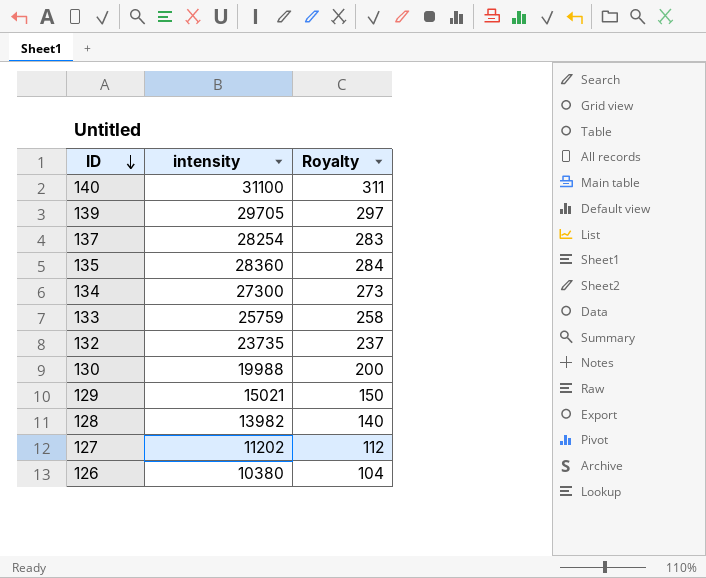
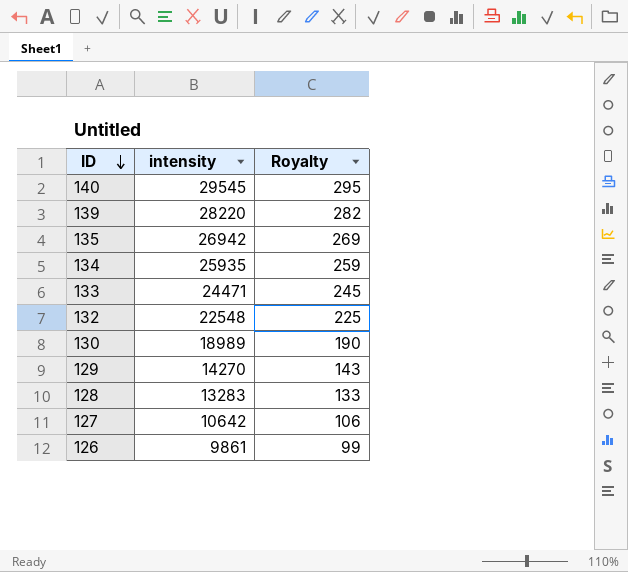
row 137: 28254 | 283 -> none
140 | intensity: 31100 -> 29545
140 | Royalty: 311 -> 295
139 | intensity: 29705 -> 28220
139 | Royalty: 297 -> 282
135 | intensity: 28360 -> 26942
135 | Royalty: 284 -> 269
134 | intensity: 27300 -> 25935
134 | Royalty: 273 -> 259
133 | intensity: 25759 -> 24471
133 | Royalty: 258 -> 245
132 | intensity: 23735 -> 22548
132 | Royalty: 237 -> 225
130 | intensity: 19988 -> 18989
130 | Royalty: 200 -> 190
129 | intensity: 15021 -> 14270
129 | Royalty: 150 -> 143
128 | intensity: 13982 -> 13283
128 | Royalty: 140 -> 133
127 | intensity: 11202 -> 10642
127 | Royalty: 112 -> 106
126 | intensity: 10380 -> 9861
126 | Royalty: 104 -> 99

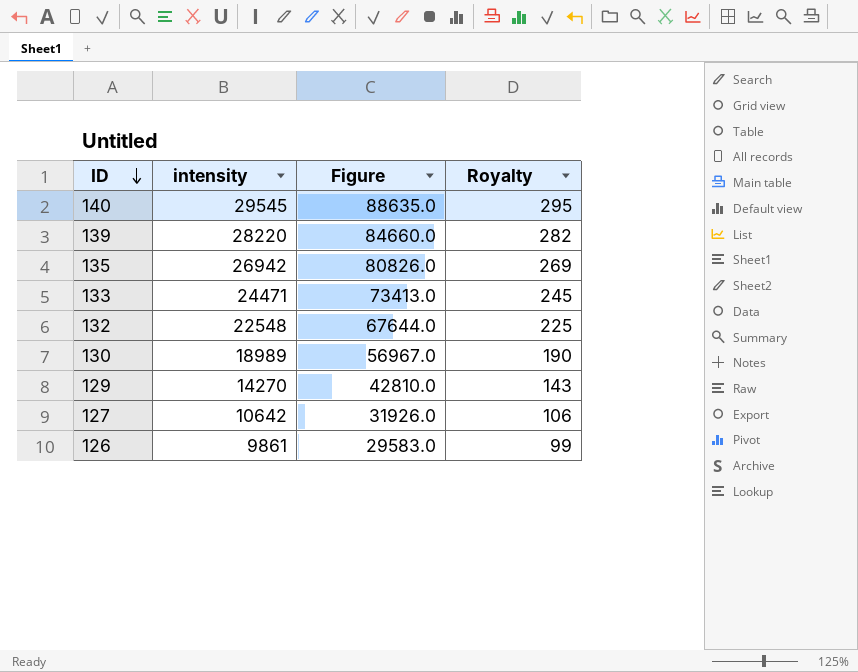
column Figure | formula: none -> [intensity] * 3
row 134: 25935 | 259 -> none
row 128: 13283 | 133 -> none

